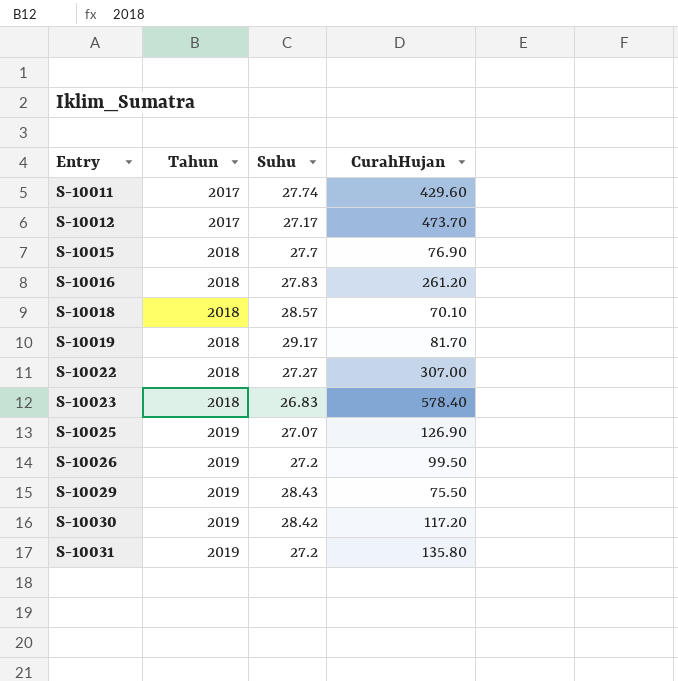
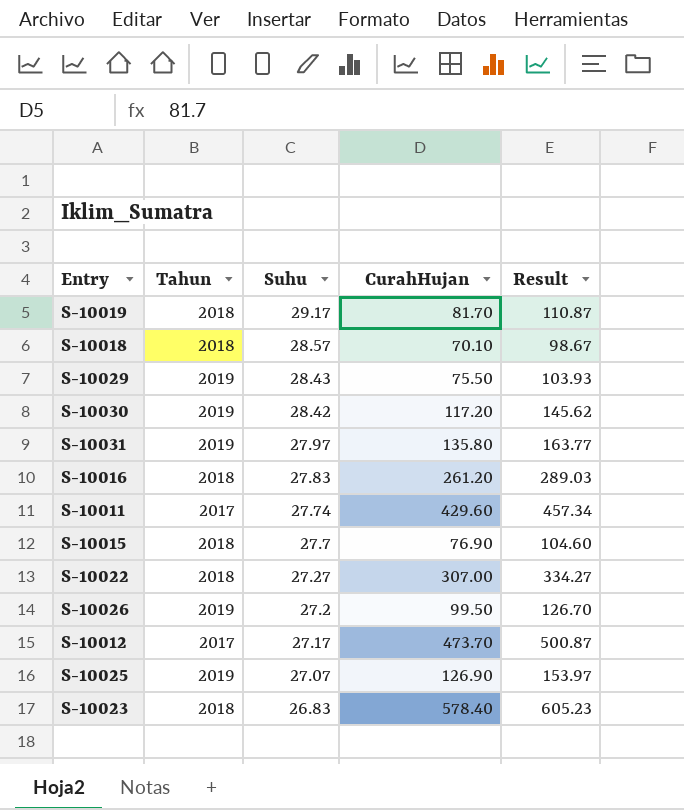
row order: Entry ascending -> Suhu descending
column Result | formula: none -> [Suhu] + [CurahHujan]
S-10031 | Suhu: 27.2 -> 27.97

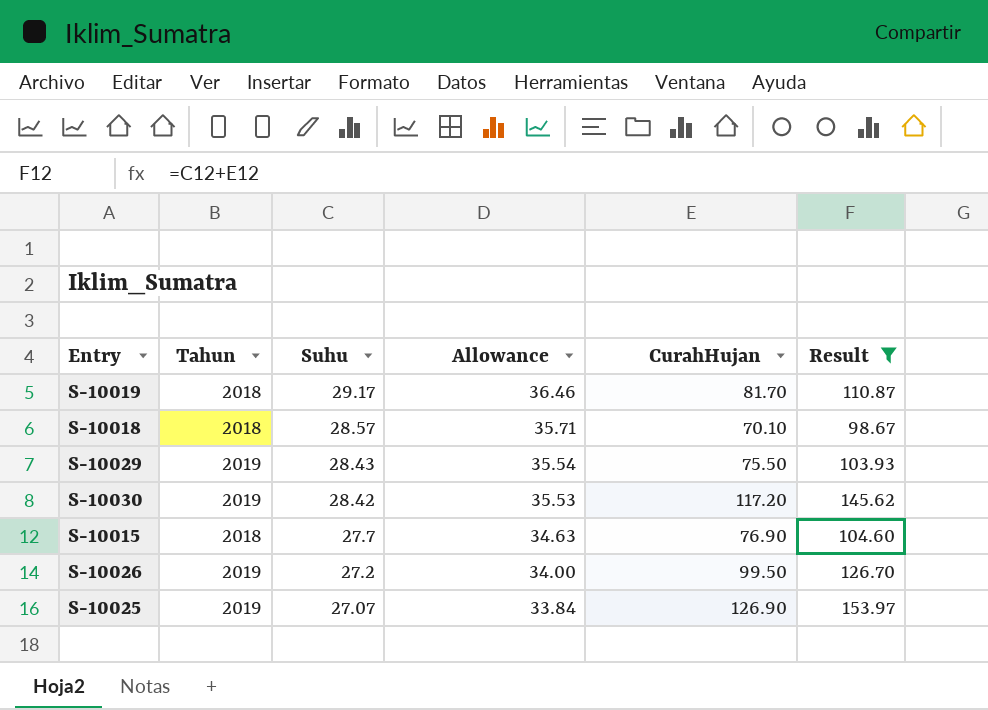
filter: none -> Result <= 153.97
column Allowance | formula: none -> [Suhu] * 1.25

